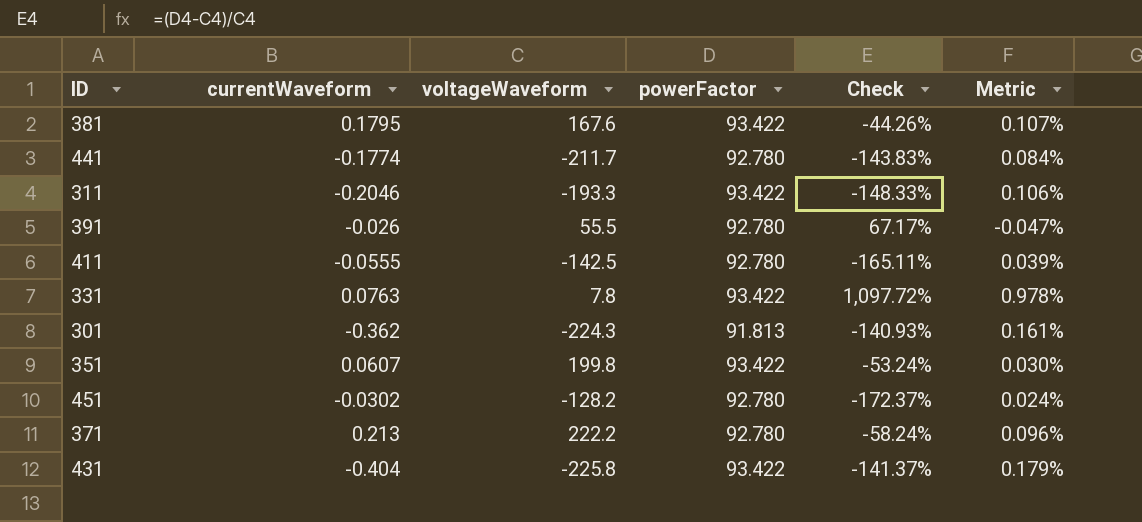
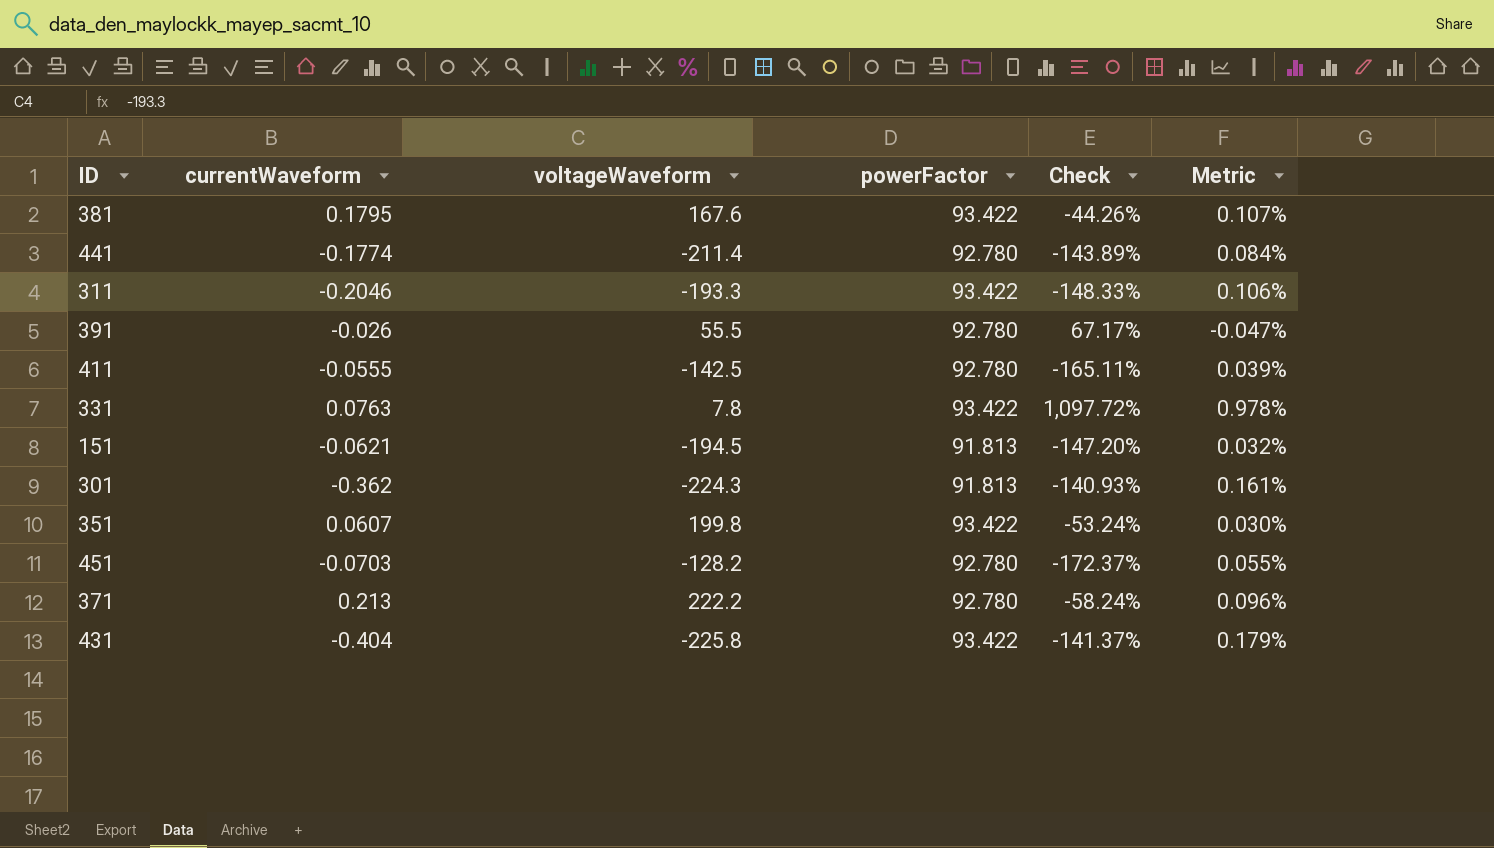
441 | voltageWaveform: -211.7 -> -211.4
441 | Check: -143.83% -> -143.89%
row 151: none -> -0.0621 | -194.5 | 91.813 | -147.20% | 0.032%
451 | currentWaveform: -0.0302 -> -0.0703
451 | Metric: 0.024% -> 0.055%

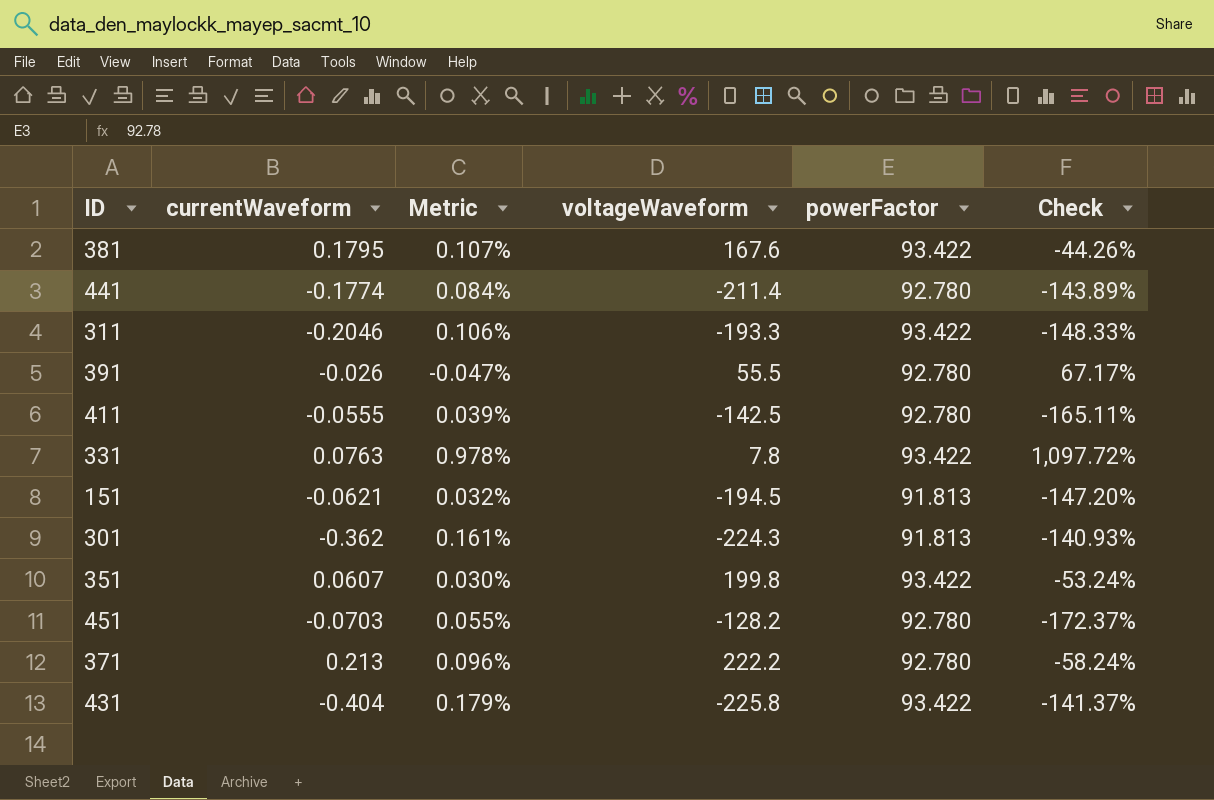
column Metric | position: 6 -> 3

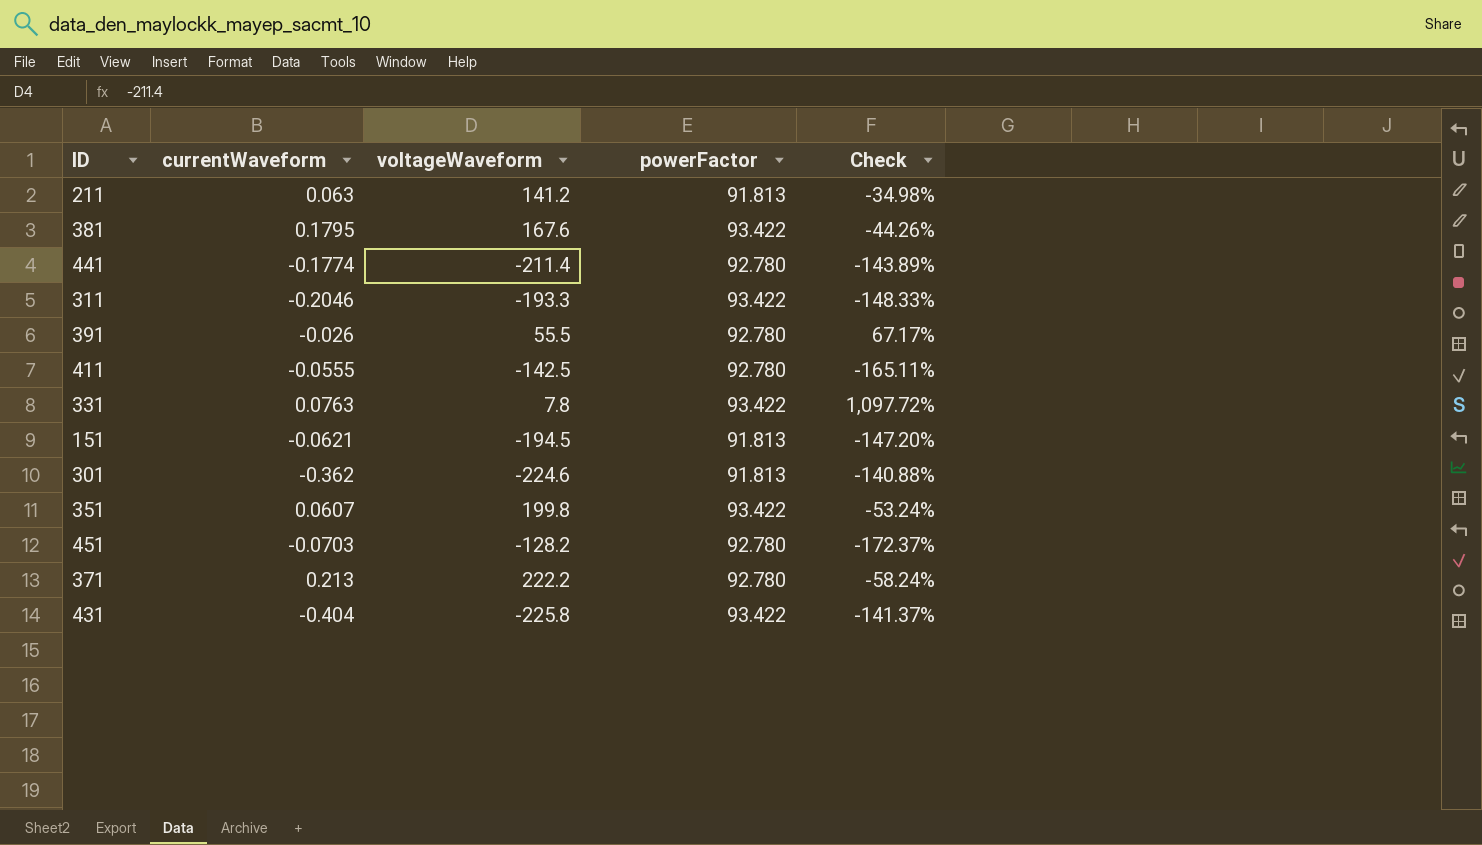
column Metric | formula: [currentWaveform] / [voltageWaveform] -> none
row 211: none -> 0.063 | 141.2 | 91.813 | -34.98%
301 | voltageWaveform: -224.3 -> -224.6
301 | Check: -140.93% -> -140.88%

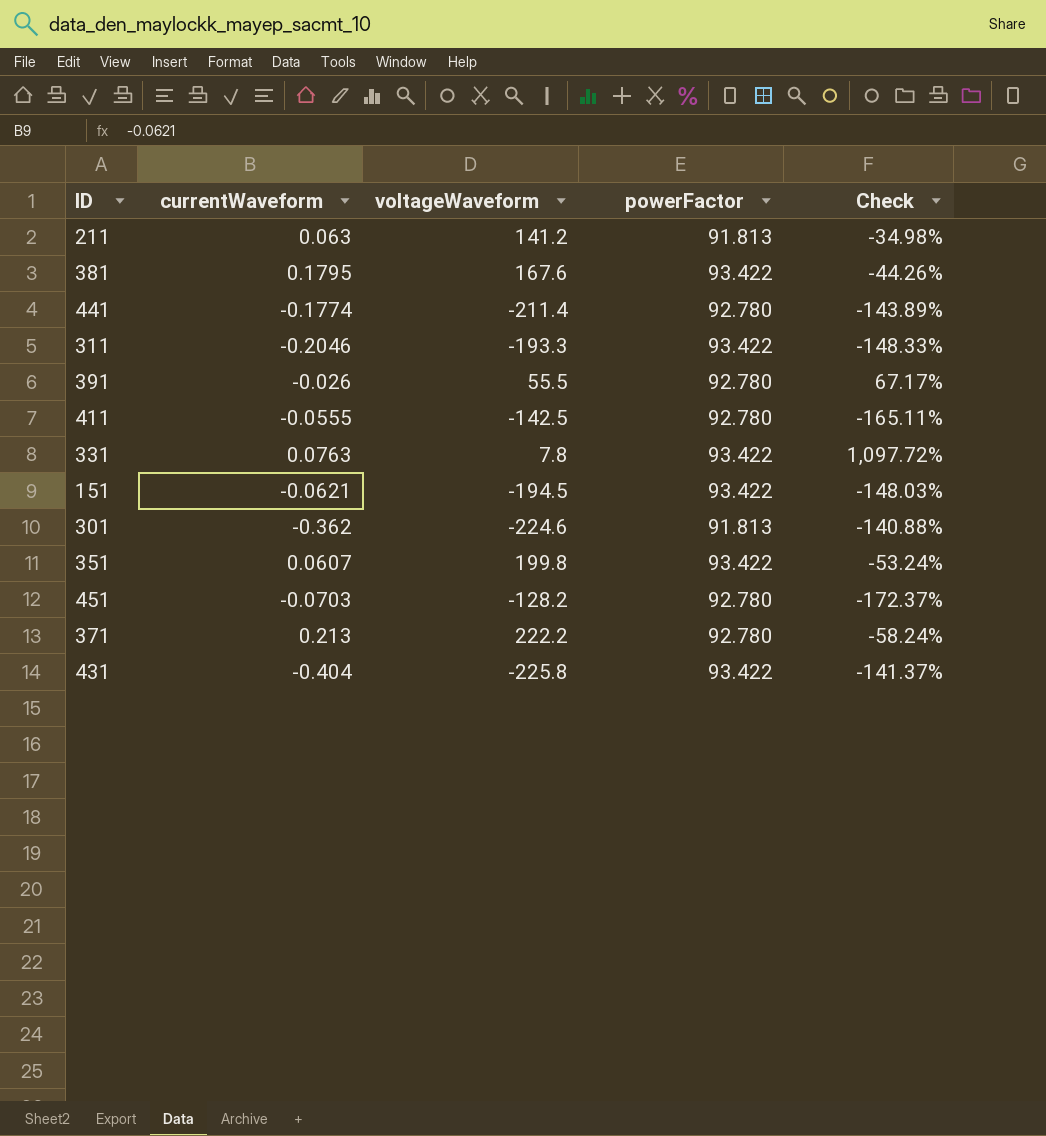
151 | powerFactor: 91.813 -> 93.422
151 | Check: -147.20% -> -148.03%

